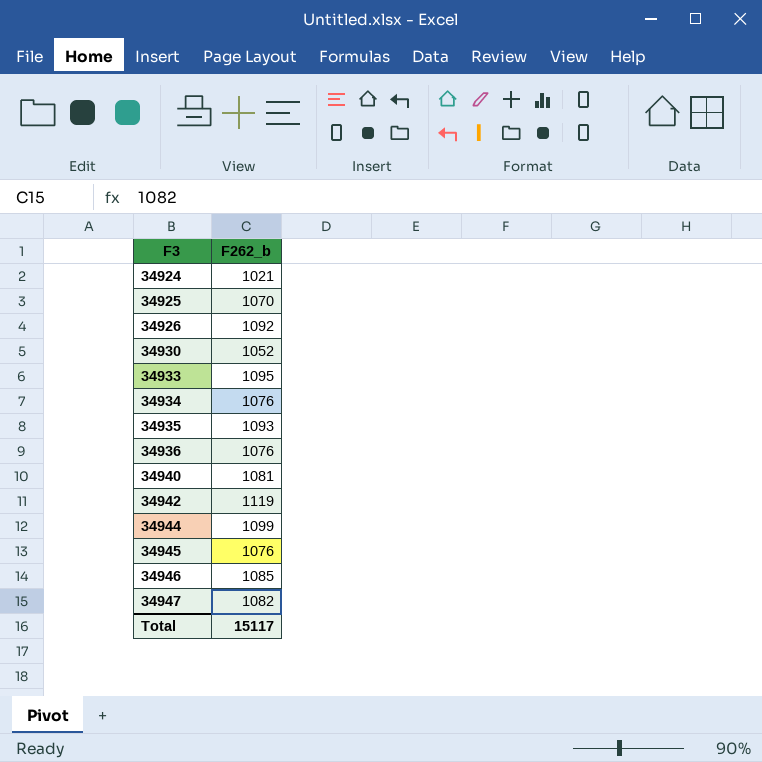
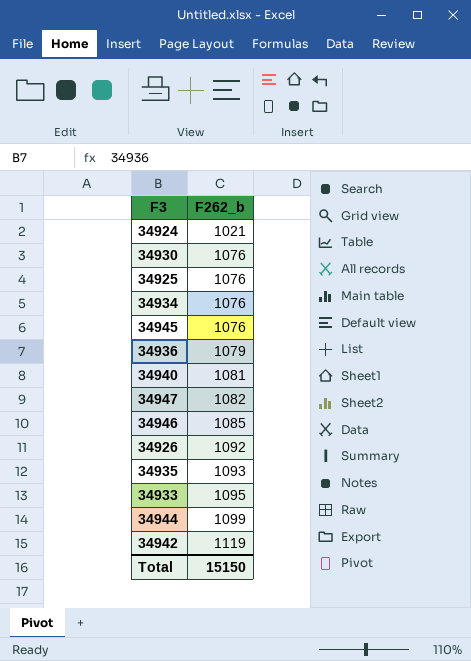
row order: F3 ascending -> F262_b ascending
34930 | F262_b: 1052 -> 1076
34925 | F262_b: 1070 -> 1076
34936 | F262_b: 1076 -> 1079
Total | F262_b: 15117 -> 15150

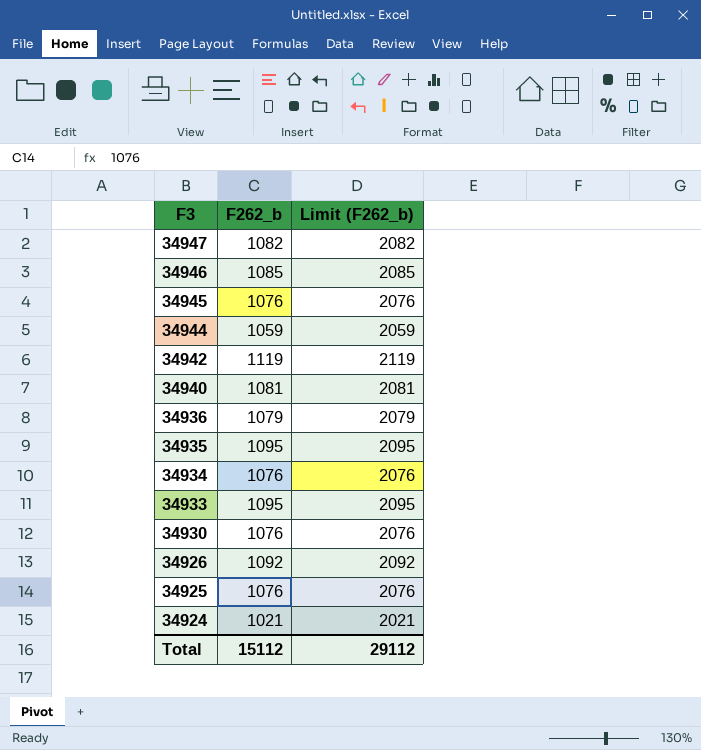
row order: F262_b ascending -> F3 descending
column Limit (F262_b) | formula: none -> [F262_b] + 1000
34944 | F262_b: 1099 -> 1059
34935 | F262_b: 1093 -> 1095
Total | F262_b: 15150 -> 15112

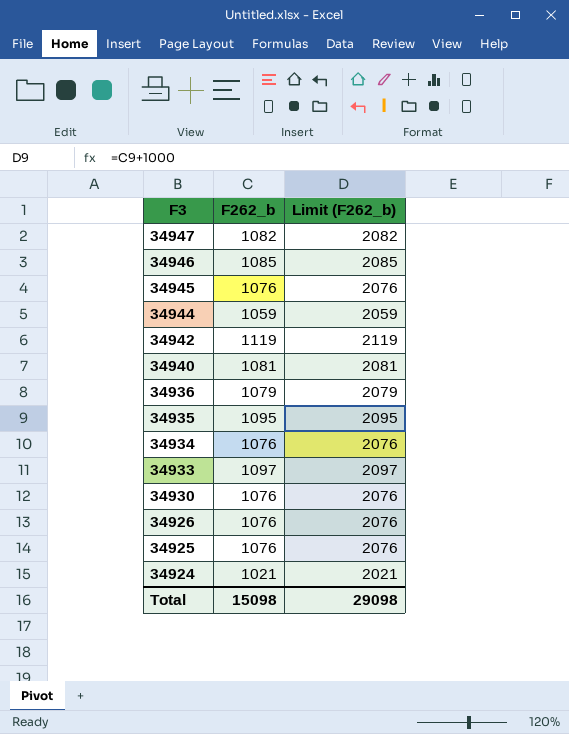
34933 | F262_b: 1095 -> 1097
34933 | Limit (F262_b): 2095 -> 2097
34926 | F262_b: 1092 -> 1076
34926 | Limit (F262_b): 2092 -> 2076
Total | F262_b: 15112 -> 15098
Total | Limit (F262_b): 29112 -> 29098

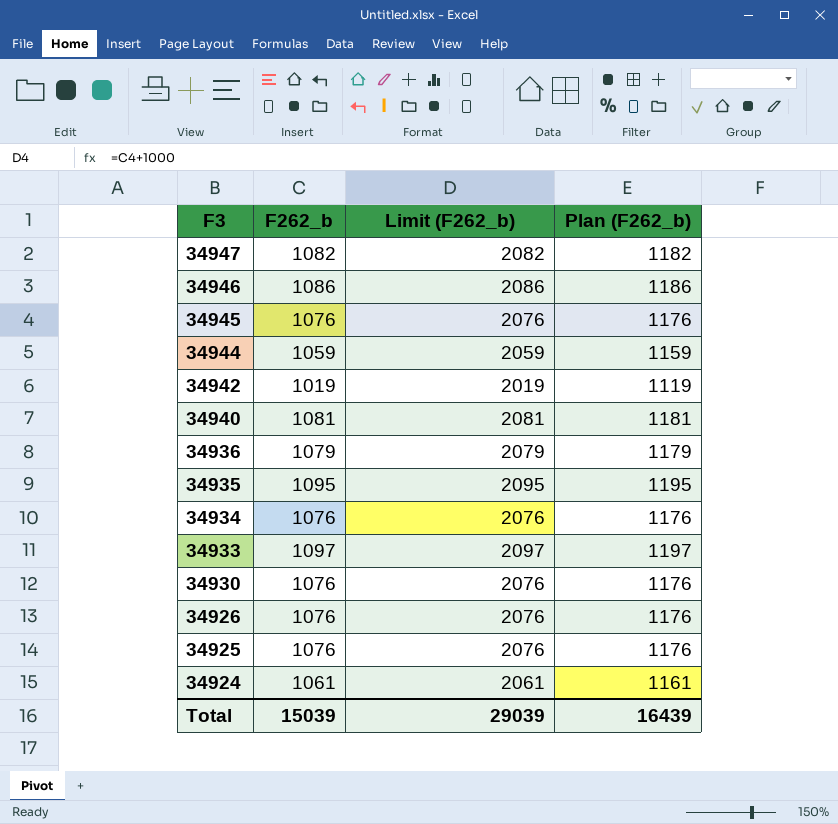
column Plan (F262_b) | formula: none -> [F262_b] + 100
34946 | F262_b: 1085 -> 1086
34946 | Limit (F262_b): 2085 -> 2086
34942 | F262_b: 1119 -> 1019
34942 | Limit (F262_b): 2119 -> 2019
34924 | F262_b: 1021 -> 1061
34924 | Limit (F262_b): 2021 -> 2061
Total | F262_b: 15098 -> 15039
Total | Limit (F262_b): 29098 -> 29039

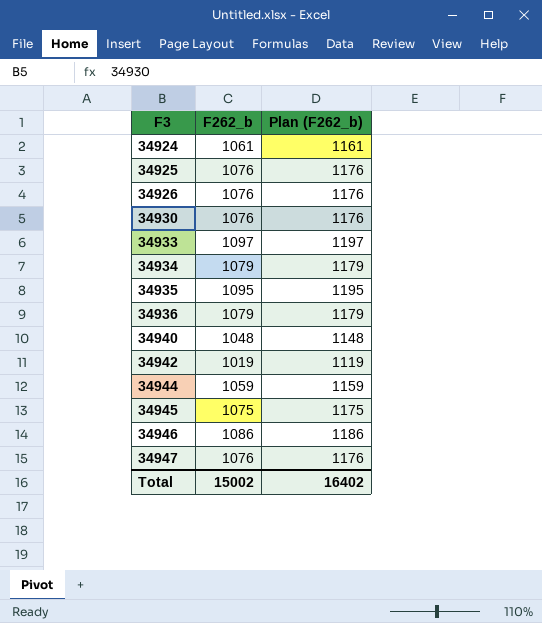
row order: F3 descending -> F3 ascending
column Limit (F262_b) | formula: [F262_b] + 1000 -> none
34934 | F262_b: 1076 -> 1079
34934 | Plan (F262_b): 1176 -> 1179
34940 | F262_b: 1081 -> 1048
34940 | Plan (F262_b): 1181 -> 1148
34945 | F262_b: 1076 -> 1075
34945 | Plan (F262_b): 1176 -> 1175
34947 | F262_b: 1082 -> 1076
34947 | Plan (F262_b): 1182 -> 1176
Total | F262_b: 15039 -> 15002
Total | Plan (F262_b): 16439 -> 16402

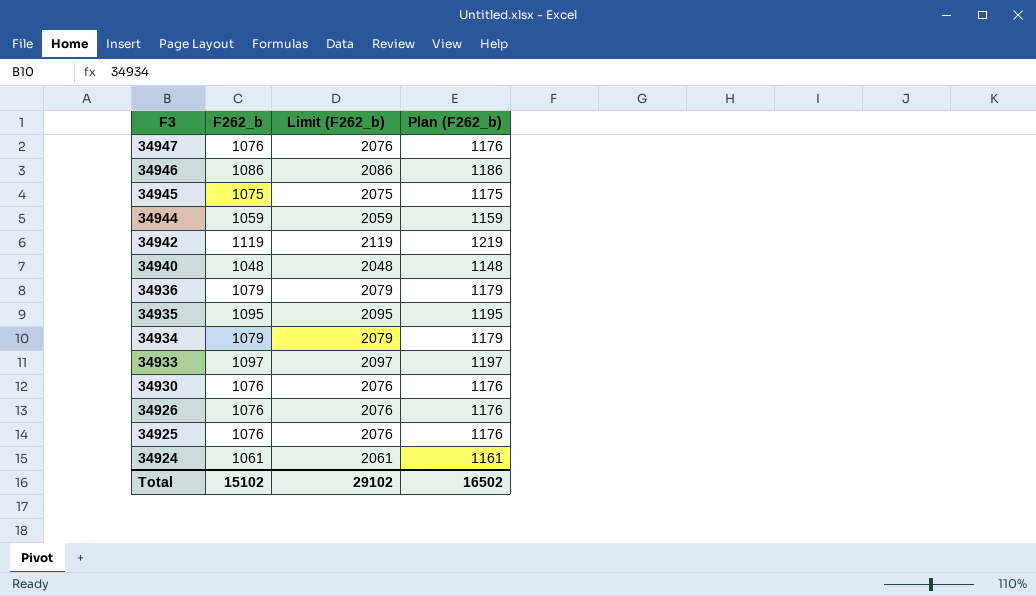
row order: F3 ascending -> F3 descending
column Limit (F262_b) | formula: none -> [F262_b] + 1000
34942 | F262_b: 1019 -> 1119
34942 | Plan (F262_b): 1119 -> 1219
Total | F262_b: 15002 -> 15102
Total | Plan (F262_b): 16402 -> 16502

